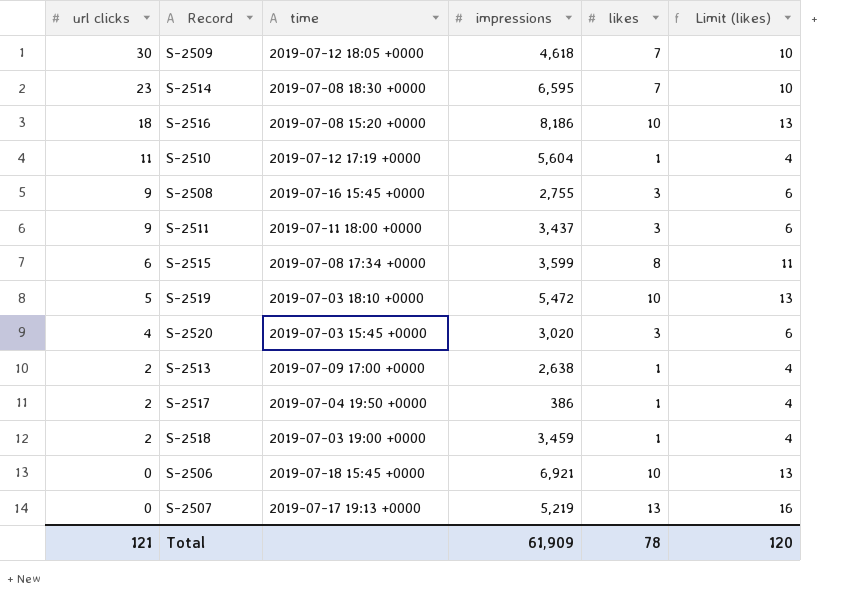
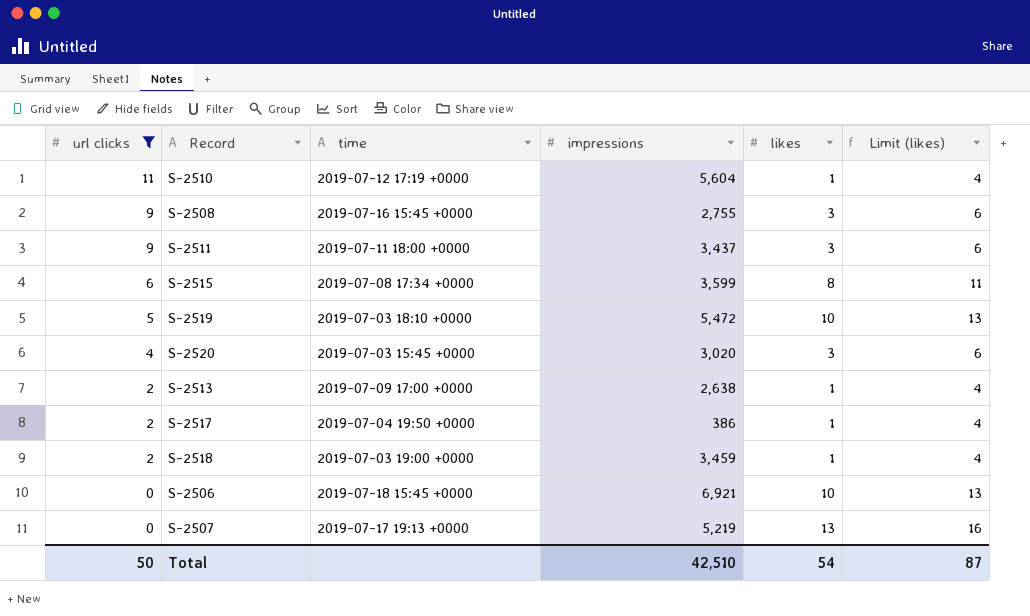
filter: none -> url clicks <= 11
Total | url clicks: 121 -> 50
Total | impressions: 61,909 -> 42,510
Total | likes: 78 -> 54
Total | Limit (likes): 120 -> 87

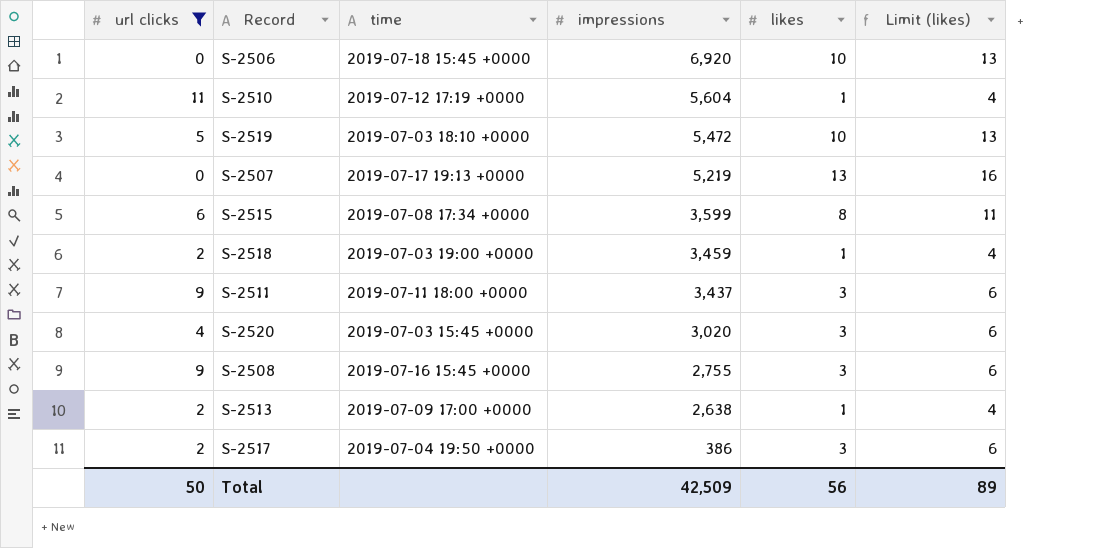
row order: url clicks descending -> impressions descending
S-2506 | impressions: 6,921 -> 6,920
S-2517 | likes: 1 -> 3
S-2517 | Limit (likes): 4 -> 6
Total | impressions: 42,510 -> 42,509
Total | likes: 54 -> 56
Total | Limit (likes): 87 -> 89

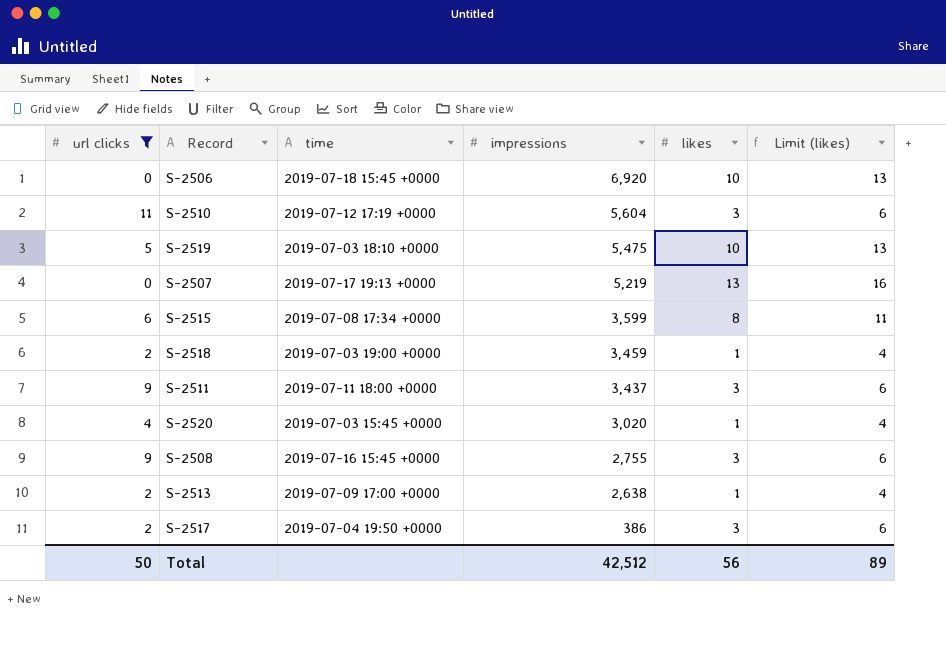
S-2510 | likes: 1 -> 3
S-2510 | Limit (likes): 4 -> 6
S-2519 | impressions: 5,472 -> 5,475
S-2520 | likes: 3 -> 1
S-2520 | Limit (likes): 6 -> 4
Total | impressions: 42,509 -> 42,512

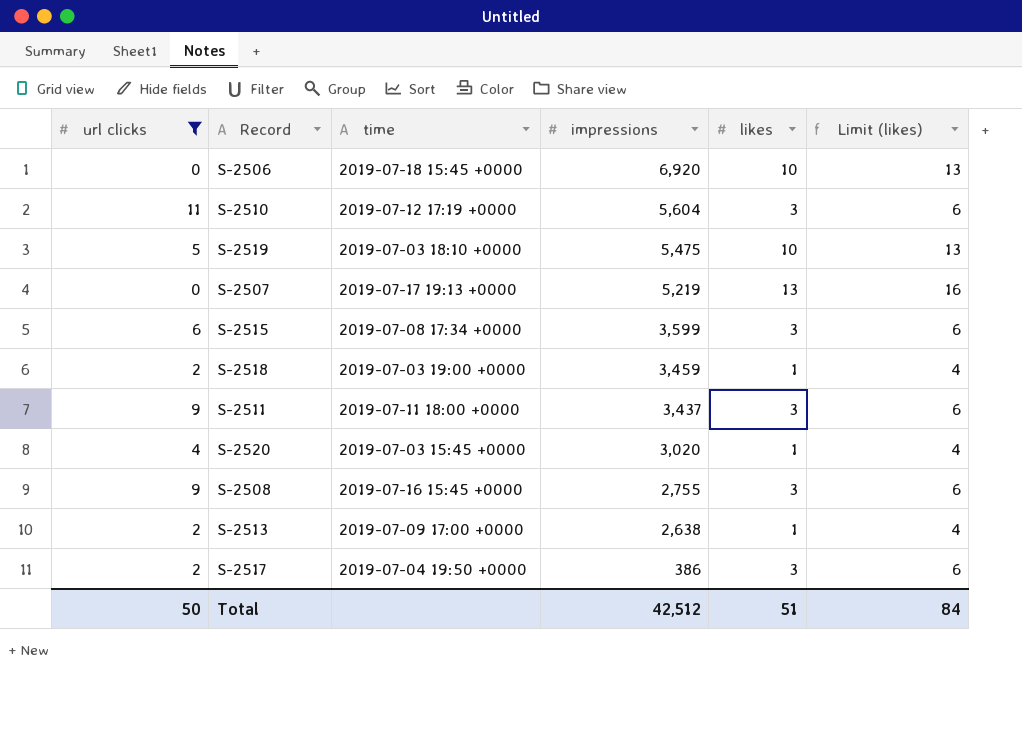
S-2515 | likes: 8 -> 3
S-2515 | Limit (likes): 11 -> 6
Total | likes: 56 -> 51
Total | Limit (likes): 89 -> 84

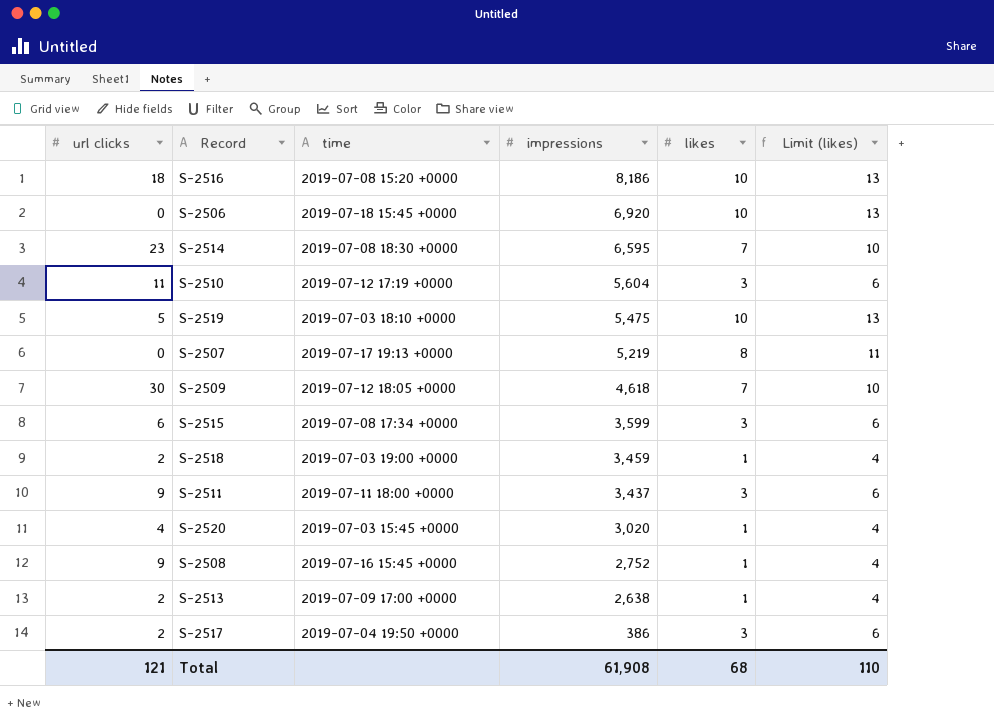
filter: url clicks <= 11 -> none
S-2507 | likes: 13 -> 8
S-2507 | Limit (likes): 16 -> 11
S-2508 | impressions: 2,755 -> 2,752
S-2508 | likes: 3 -> 1
S-2508 | Limit (likes): 6 -> 4
Total | url clicks: 50 -> 121
Total | impressions: 42,512 -> 61,908
Total | likes: 51 -> 68
Total | Limit (likes): 84 -> 110

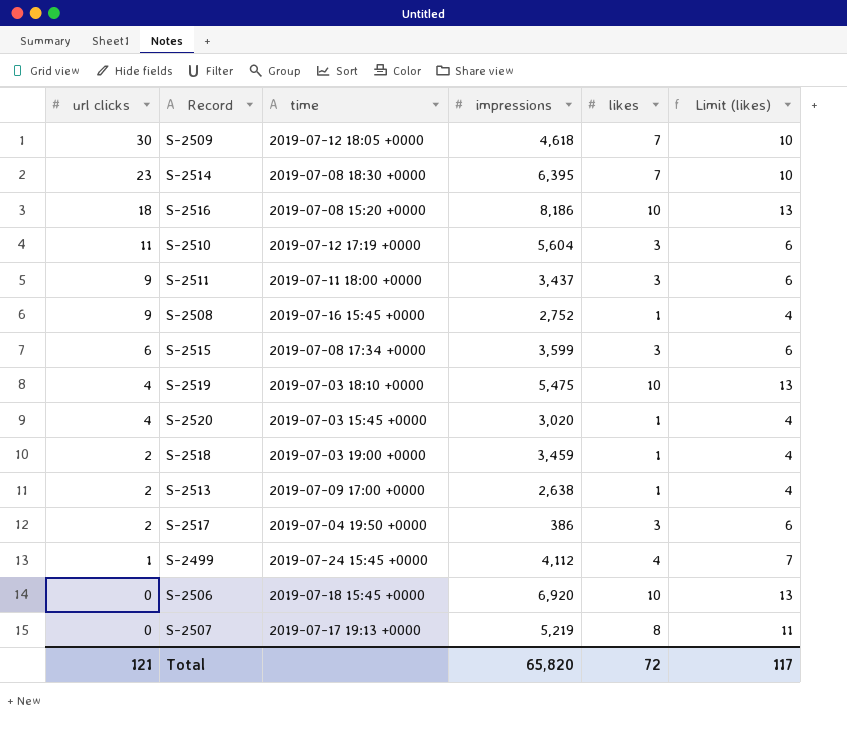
row order: impressions descending -> url clicks descending
S-2514 | impressions: 6,595 -> 6,395
S-2519 | url clicks: 5 -> 4
row S-2499: none -> 1 | 2019-07-24 15:45 +0000 | 4,112 | 4 | 7
Total | impressions: 61,908 -> 65,820
Total | likes: 68 -> 72
Total | Limit (likes): 110 -> 117

